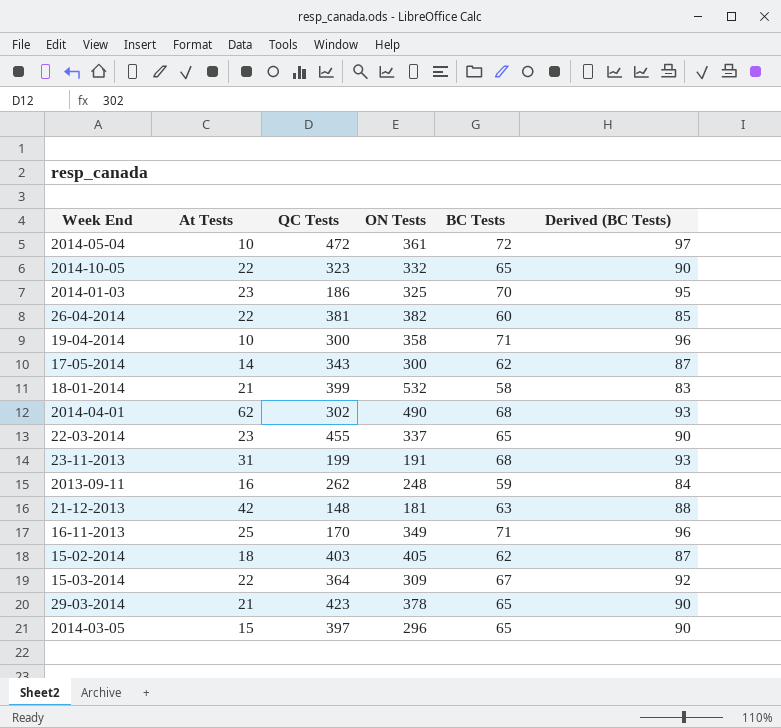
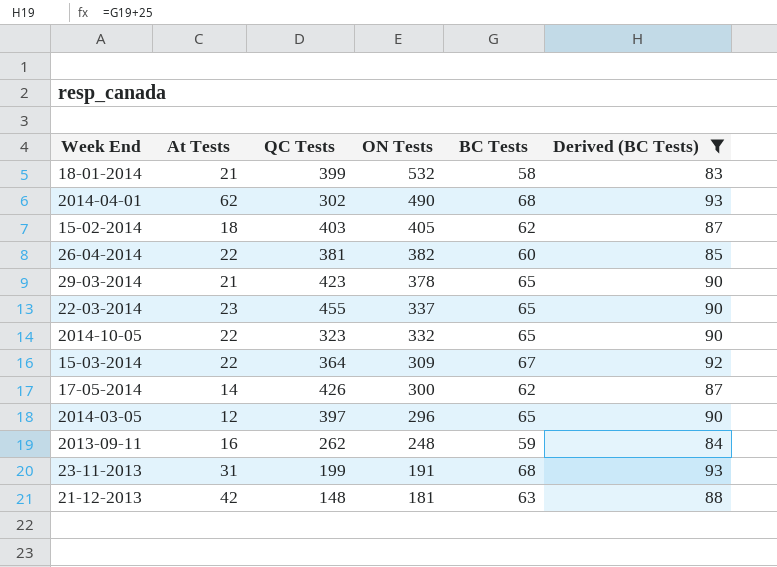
filter: none -> Derived (BC Tests) <= 93
row order: none -> ON Tests descending
17-05-2014 | QC Tests: 343 -> 426
2014-03-05 | At Tests: 15 -> 12

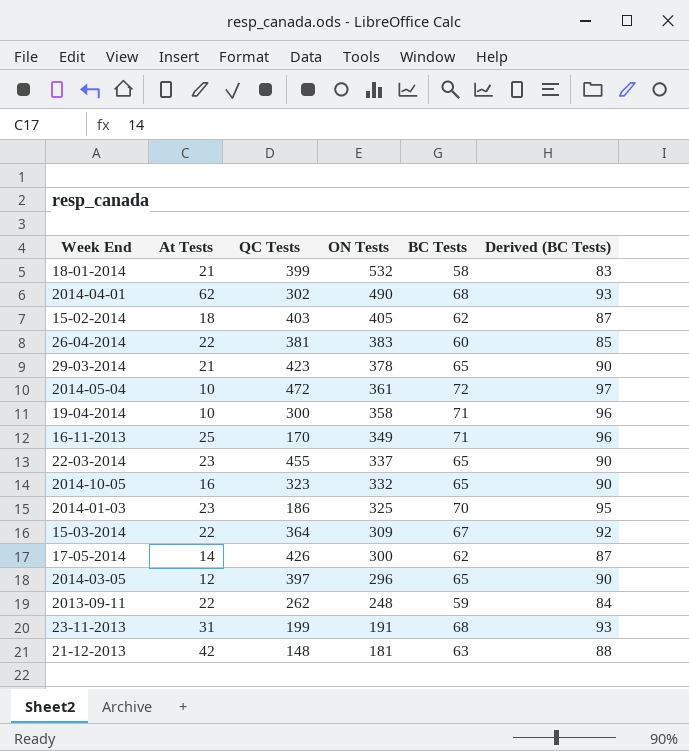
filter: Derived (BC Tests) <= 93 -> none
26-04-2014 | ON Tests: 382 -> 383
2014-10-05 | At Tests: 22 -> 16
2013-09-11 | At Tests: 16 -> 22

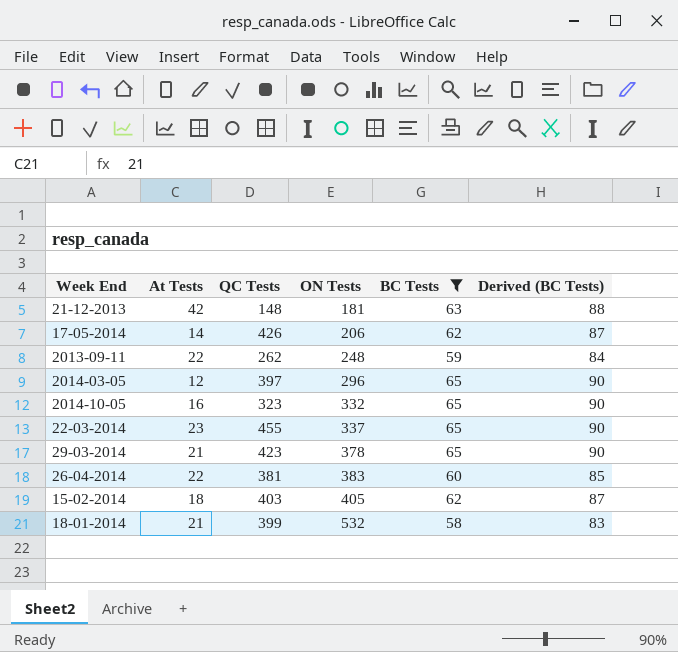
filter: none -> BC Tests <= 65
row order: ON Tests descending -> ON Tests ascending
17-05-2014 | ON Tests: 300 -> 206

